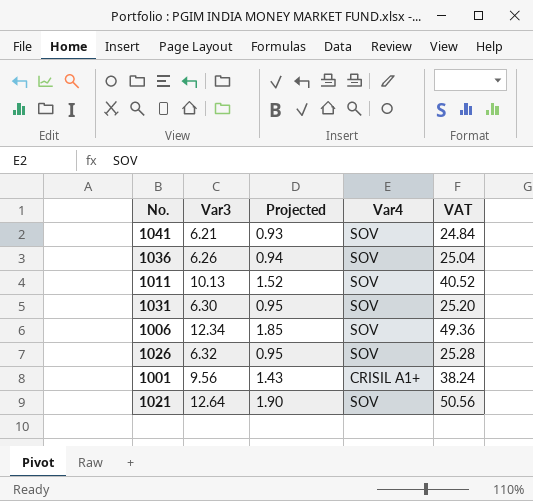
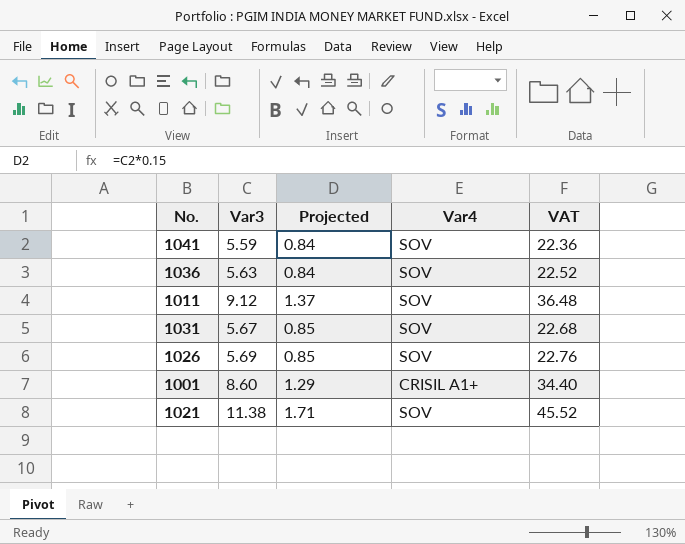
row 1006: 12.34 | 1.85 | SOV | 49.36 -> none
1041 | Var3: 6.21 -> 5.59
1041 | Projected: 0.93 -> 0.84
1041 | VAT: 24.84 -> 22.36
1036 | Var3: 6.26 -> 5.63
1036 | Projected: 0.94 -> 0.84
1036 | VAT: 25.04 -> 22.52
1011 | Var3: 10.13 -> 9.12
1011 | Projected: 1.52 -> 1.37
1011 | VAT: 40.52 -> 36.48
1031 | Var3: 6.30 -> 5.67
1031 | Projected: 0.95 -> 0.85
1031 | VAT: 25.20 -> 22.68
1026 | Var3: 6.32 -> 5.69
1026 | Projected: 0.95 -> 0.85
1026 | VAT: 25.28 -> 22.76
1001 | Var3: 9.56 -> 8.60
1001 | Projected: 1.43 -> 1.29
1001 | VAT: 38.24 -> 34.40
1021 | Var3: 12.64 -> 11.38
1021 | Projected: 1.90 -> 1.71
1021 | VAT: 50.56 -> 45.52

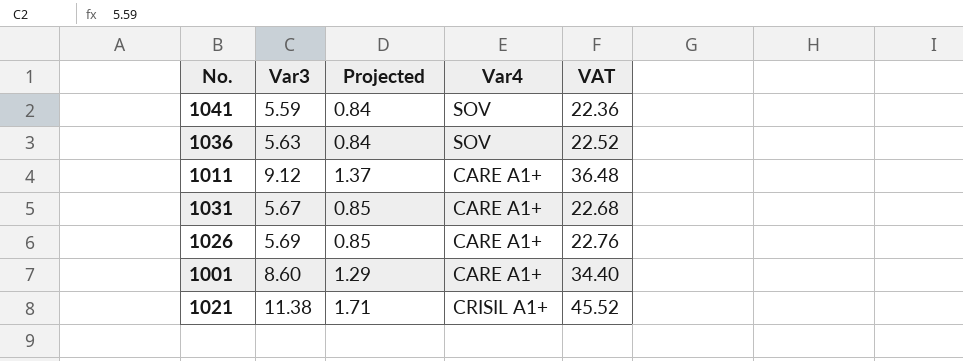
1011 | Var4: SOV -> CARE A1+
1031 | Var4: SOV -> CARE A1+
1026 | Var4: SOV -> CARE A1+
1001 | Var4: CRISIL A1+ -> CARE A1+
1021 | Var4: SOV -> CRISIL A1+

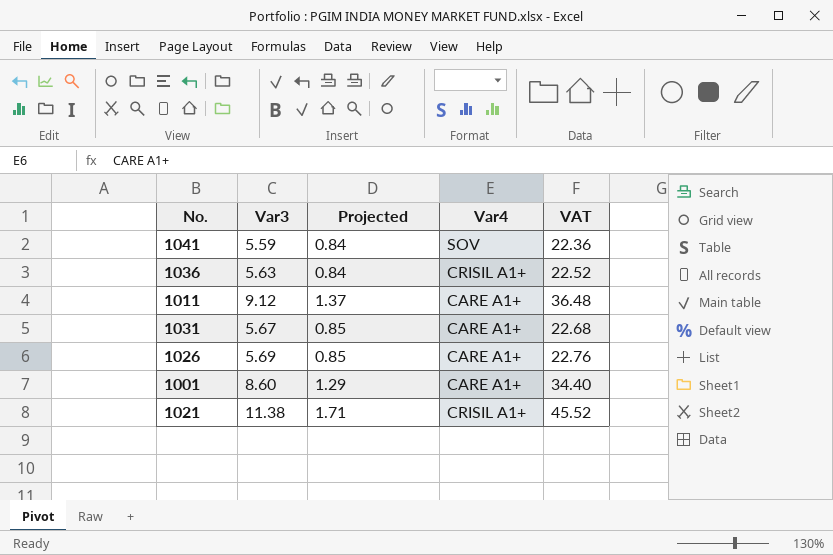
1036 | Var4: SOV -> CRISIL A1+

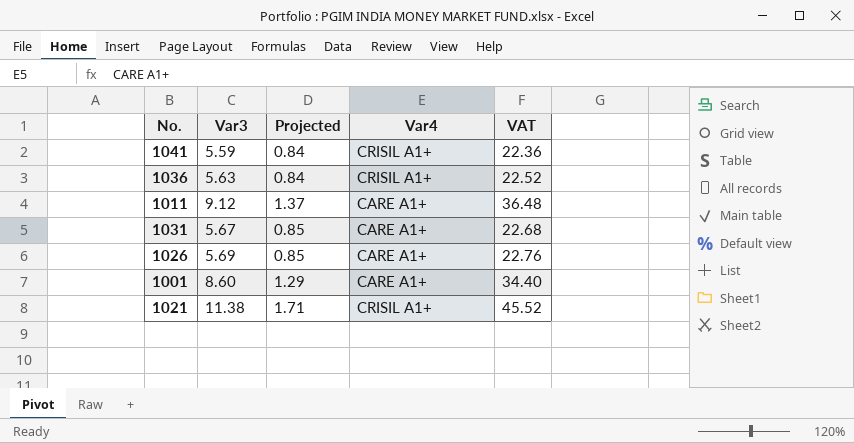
1041 | Var4: SOV -> CRISIL A1+

